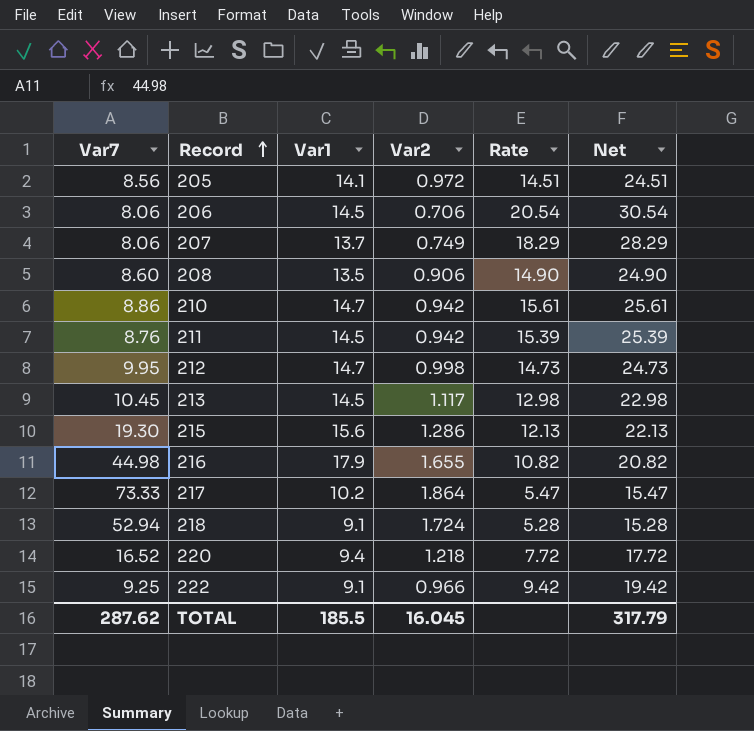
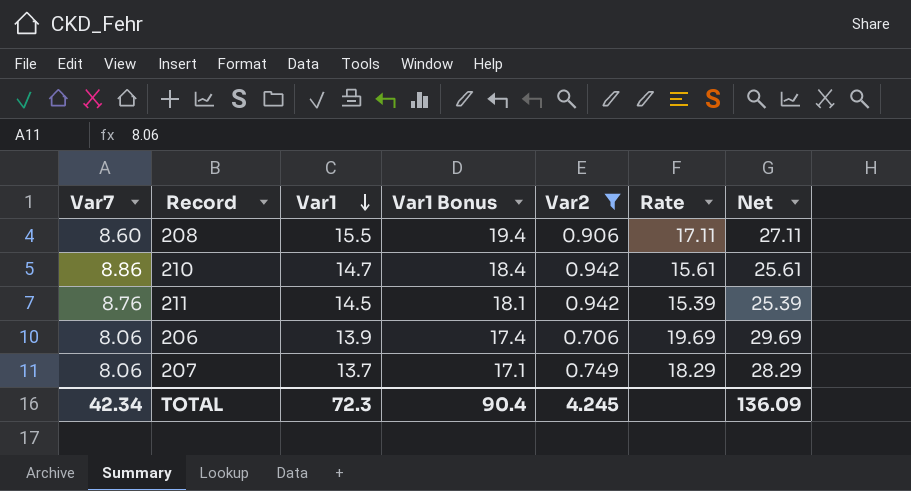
filter: none -> Var2 <= 0.942
row order: Record ascending -> Var1 descending
column Var1 Bonus | formula: none -> [Var1] * 1.25
208 | Var1: 13.5 -> 15.5
208 | Rate: 14.90 -> 17.11
208 | Net: 24.90 -> 27.11
206 | Var1: 14.5 -> 13.9
206 | Rate: 20.54 -> 19.69
206 | Net: 30.54 -> 29.69
TOTAL | Var7: 287.62 -> 42.34
TOTAL | Var1: 185.5 -> 72.3
TOTAL | Var2: 16.045 -> 4.245
TOTAL | Net: 317.79 -> 136.09

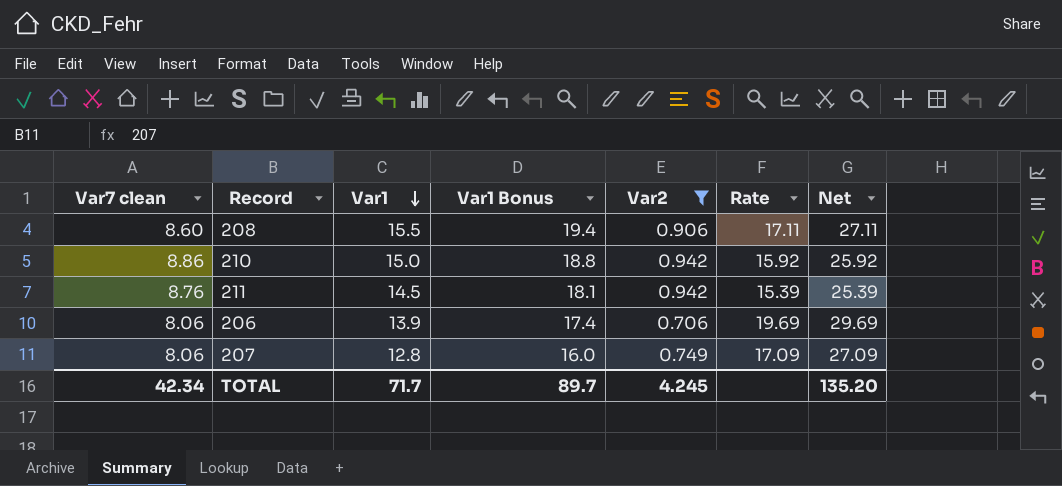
column name: Var7 -> Var7 clean
210 | Var1: 14.7 -> 15.0
210 | Var1 Bonus: 18.4 -> 18.8
210 | Rate: 15.61 -> 15.92
210 | Net: 25.61 -> 25.92
207 | Var1: 13.7 -> 12.8
207 | Var1 Bonus: 17.1 -> 16.0
207 | Rate: 18.29 -> 17.09
207 | Net: 28.29 -> 27.09
TOTAL | Var1: 72.3 -> 71.7
TOTAL | Var1 Bonus: 90.4 -> 89.7
TOTAL | Net: 136.09 -> 135.20

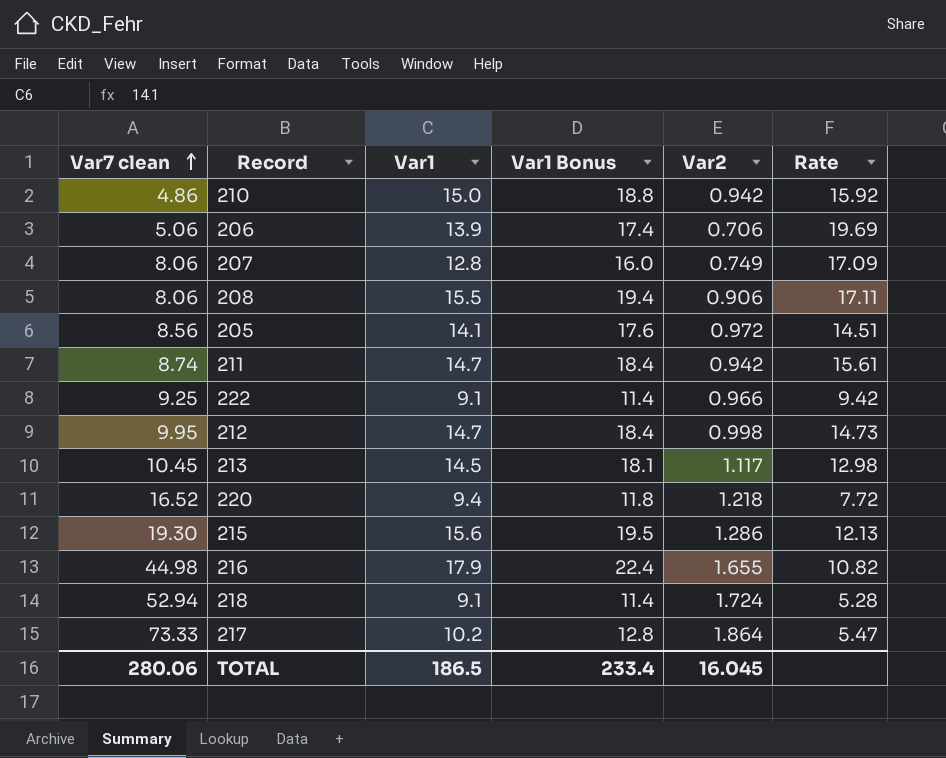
filter: Var2 <= 0.942 -> none
row order: Var1 descending -> Var7 clean ascending
column Net | formula: [Rate] + 10 -> none
210 | Var7 clean: 8.86 -> 4.86
206 | Var7 clean: 8.06 -> 5.06
208 | Var7 clean: 8.60 -> 8.06
211 | Var7 clean: 8.76 -> 8.74
211 | Var1: 14.5 -> 14.7
211 | Var1 Bonus: 18.1 -> 18.4
211 | Rate: 15.39 -> 15.61
TOTAL | Var7 clean: 42.34 -> 280.06
TOTAL | Var1: 71.7 -> 186.5
TOTAL | Var1 Bonus: 89.7 -> 233.4
TOTAL | Var2: 4.245 -> 16.045

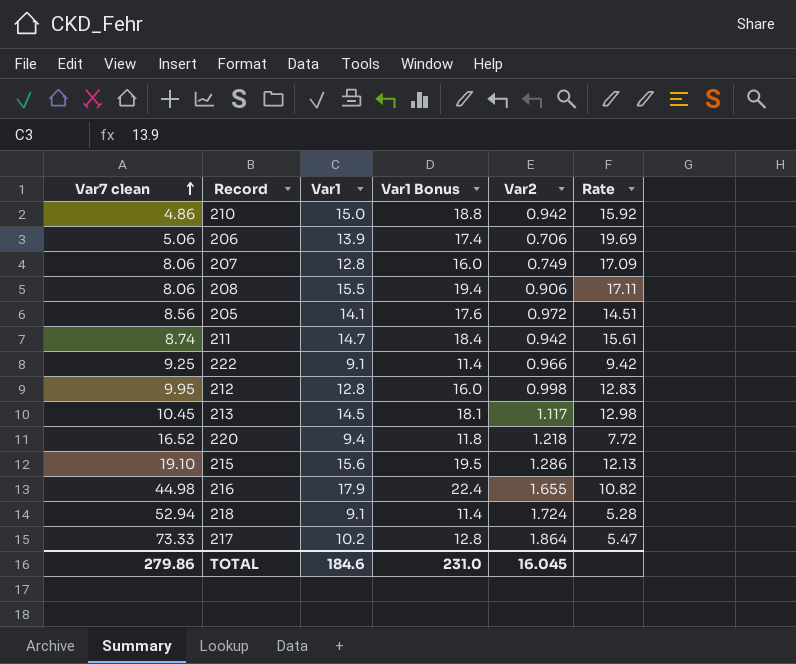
212 | Var1: 14.7 -> 12.8
212 | Var1 Bonus: 18.4 -> 16.0
212 | Rate: 14.73 -> 12.83
215 | Var7 clean: 19.30 -> 19.10
TOTAL | Var7 clean: 280.06 -> 279.86
TOTAL | Var1: 186.5 -> 184.6
TOTAL | Var1 Bonus: 233.4 -> 231.0

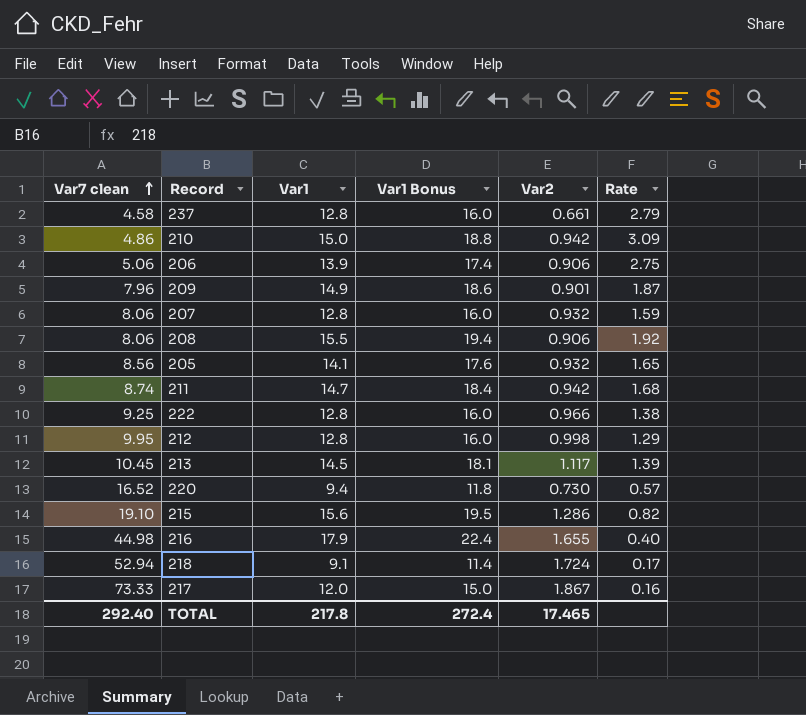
column Rate | formula: [Var1] / [Var2] -> [Var1] / [Var7 clean]
row 237: none -> 4.58 | 12.8 | 16.0 | 0.661 | 2.79
206 | Var2: 0.706 -> 0.906
row 209: none -> 7.96 | 14.9 | 18.6 | 0.901 | 1.87
207 | Var2: 0.749 -> 0.932
205 | Var2: 0.972 -> 0.932
222 | Var1: 9.1 -> 12.8
222 | Var1 Bonus: 11.4 -> 16.0
220 | Var2: 1.218 -> 0.730
217 | Var1: 10.2 -> 12.0
217 | Var1 Bonus: 12.8 -> 15.0
217 | Var2: 1.864 -> 1.867
TOTAL | Var7 clean: 279.86 -> 292.40
TOTAL | Var1: 184.6 -> 217.8
TOTAL | Var1 Bonus: 231.0 -> 272.4
TOTAL | Var2: 16.045 -> 17.465

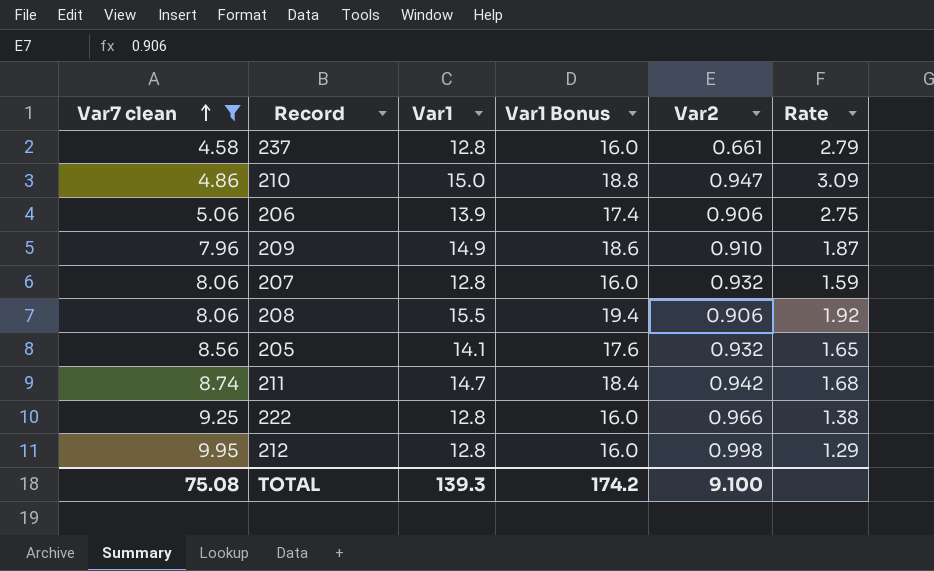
filter: none -> Var7 clean <= 9.95
210 | Var2: 0.942 -> 0.947
209 | Var2: 0.901 -> 0.910
TOTAL | Var7 clean: 292.40 -> 75.08
TOTAL | Var1: 217.8 -> 139.3
TOTAL | Var1 Bonus: 272.4 -> 174.2
TOTAL | Var2: 17.465 -> 9.100

